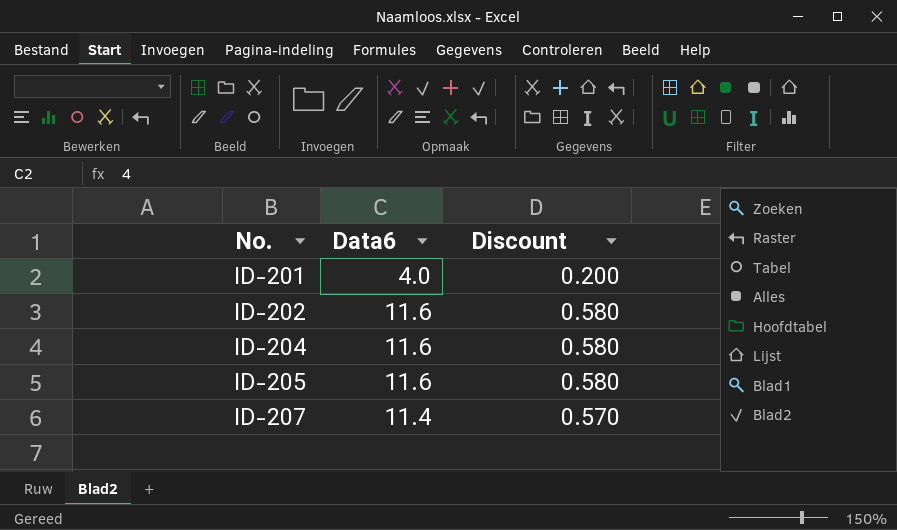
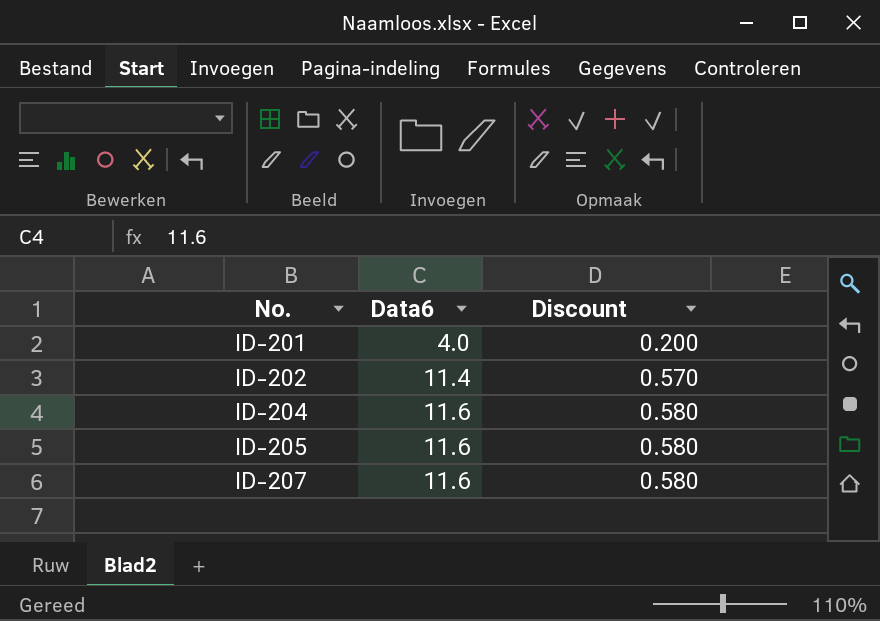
ID-202 | Data6: 11.6 -> 11.4
ID-202 | Discount: 0.580 -> 0.570
ID-207 | Data6: 11.4 -> 11.6
ID-207 | Discount: 0.570 -> 0.580

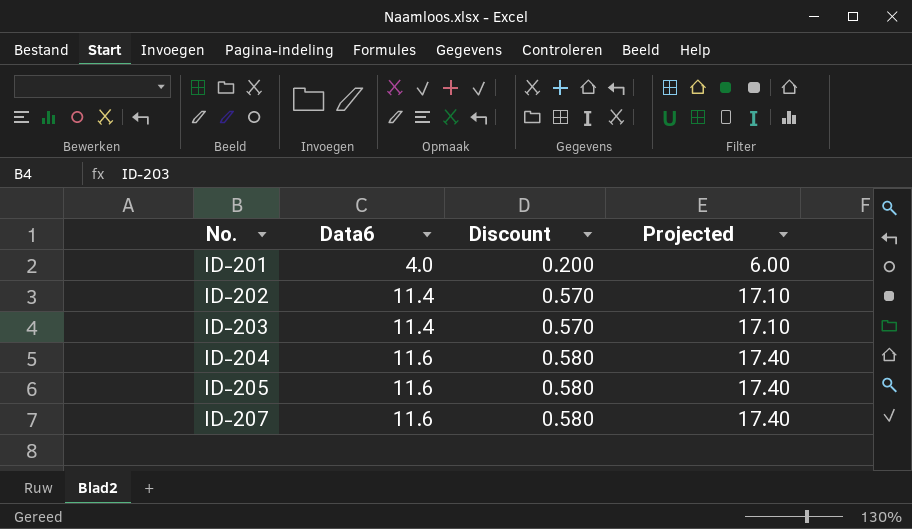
column Projected | formula: none -> [Data6] * 1.5
row ID-203: none -> 11.4 | 0.570 | 17.10

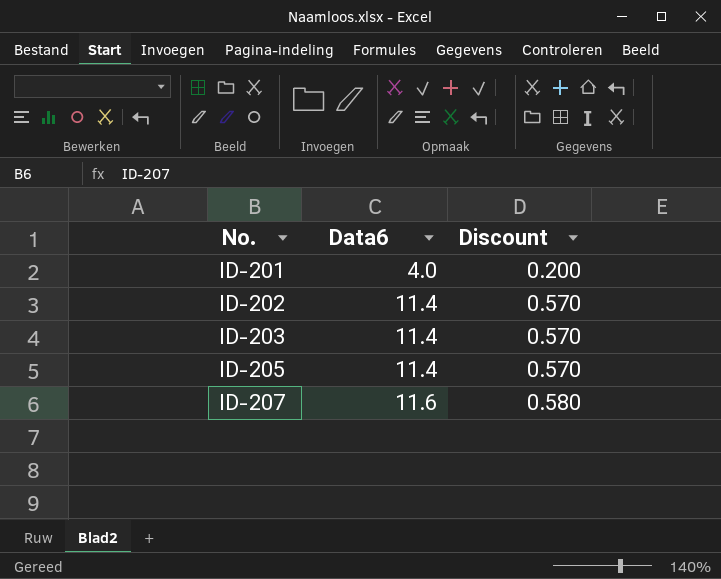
column Projected | formula: [Data6] * 1.5 -> none
row ID-204: 11.6 | 0.580 | 17.40 -> none
ID-205 | Data6: 11.6 -> 11.4
ID-205 | Discount: 0.580 -> 0.570

